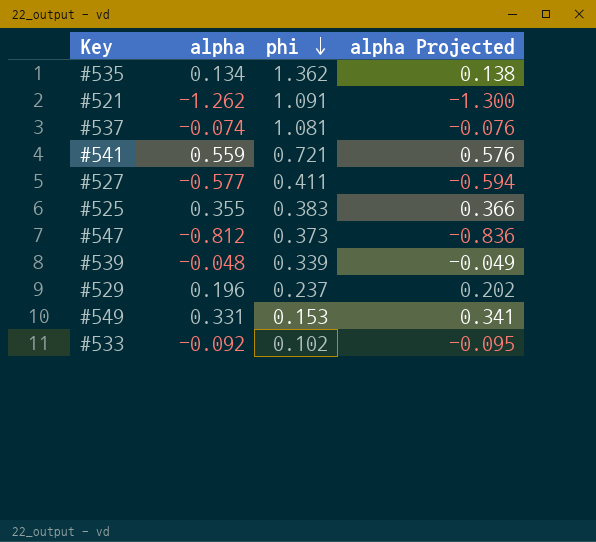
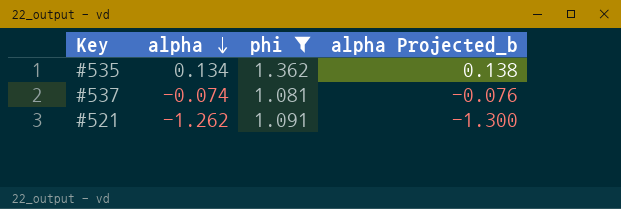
filter: none -> phi >= 1.081
row order: phi descending -> alpha descending
column name: alpha Projected -> alpha Projected_b

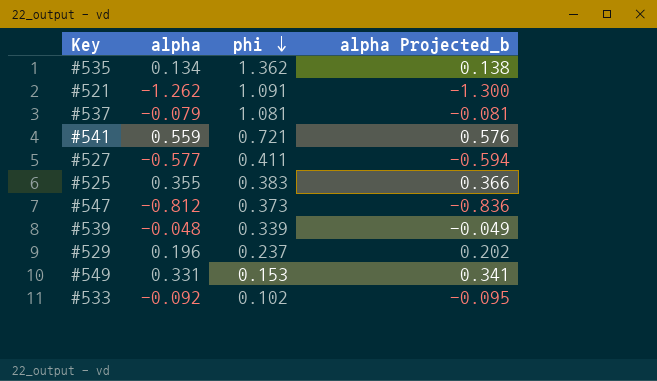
filter: phi >= 1.081 -> none
row order: alpha descending -> phi descending
#537 | alpha: -0.074 -> -0.079
#537 | alpha Projected_b: -0.076 -> -0.081

